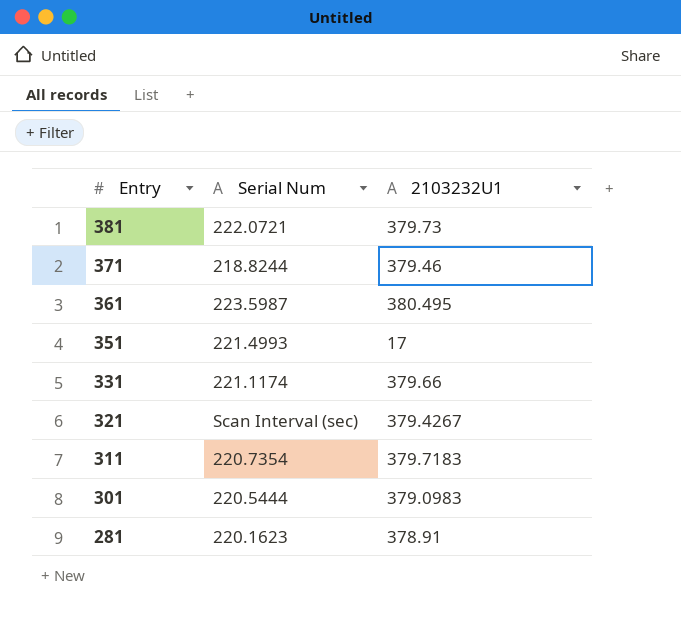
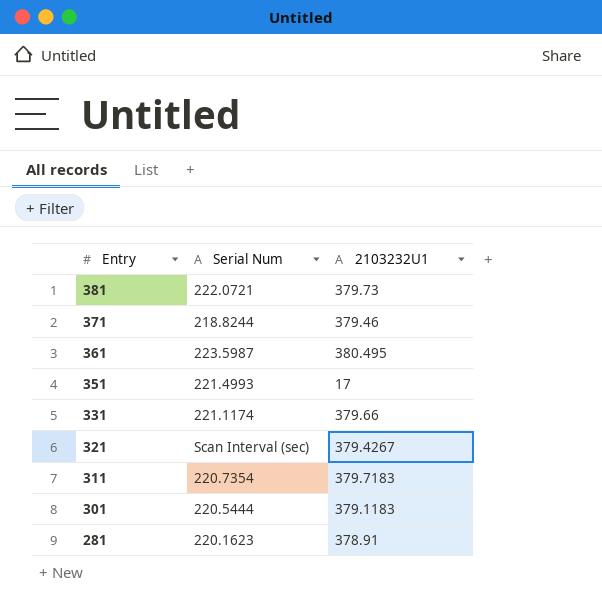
301 | 2103232U1: 379.0983 -> 379.1183

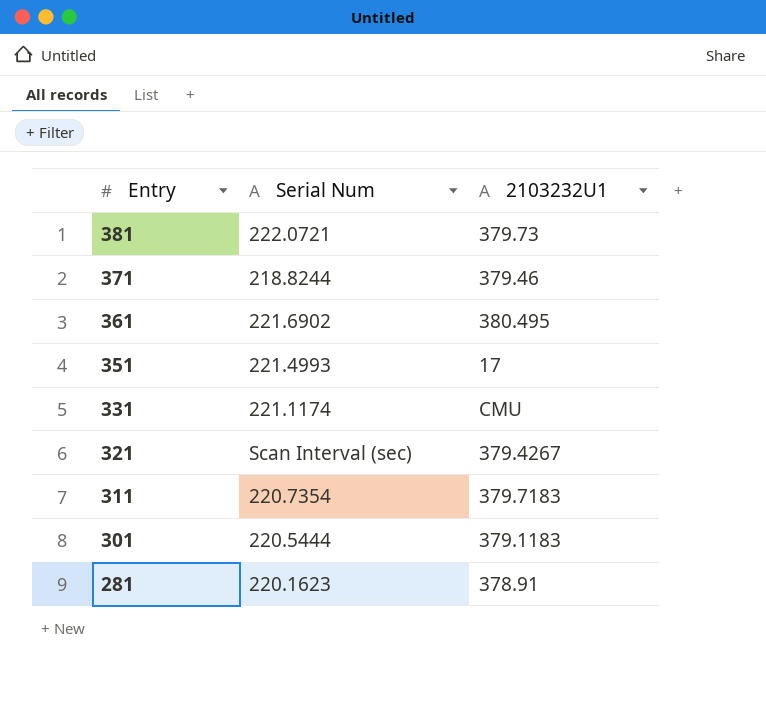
361 | Serial Num: 223.5987 -> 221.6902
331 | 2103232U1: 379.66 -> CMU

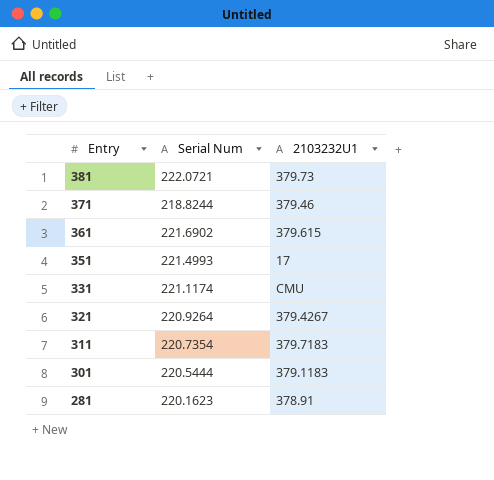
361 | 2103232U1: 380.495 -> 379.615
321 | Serial Num: Scan Interval (sec) -> 220.9264

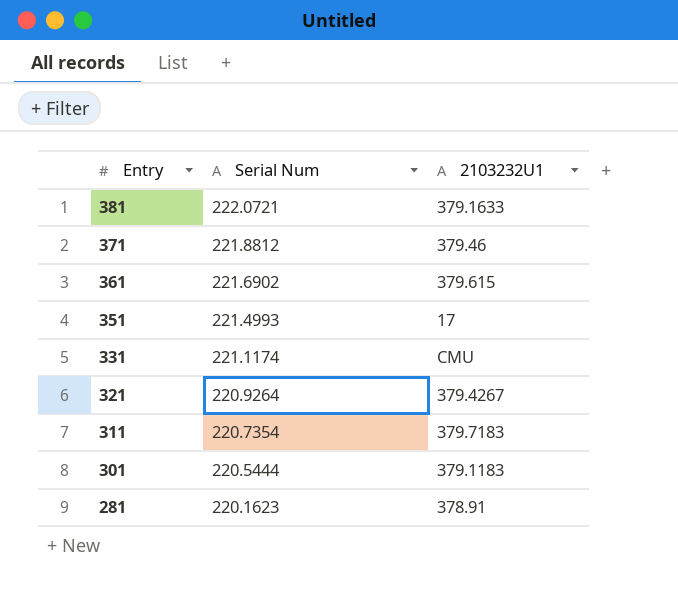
381 | 2103232U1: 379.73 -> 379.1633
371 | Serial Num: 218.8244 -> 221.8812

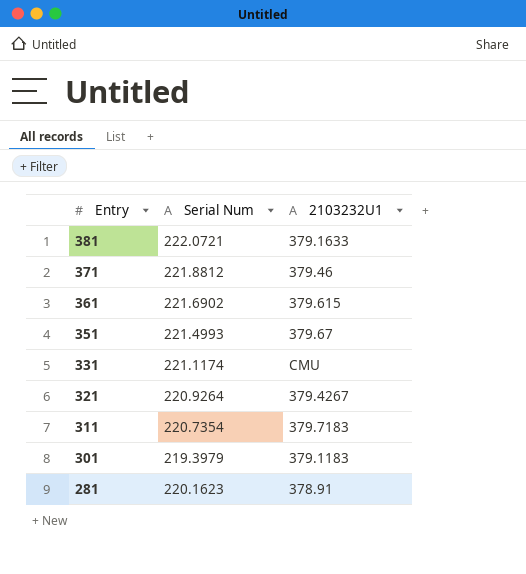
351 | 2103232U1: 17 -> 379.67
301 | Serial Num: 220.5444 -> 219.3979

